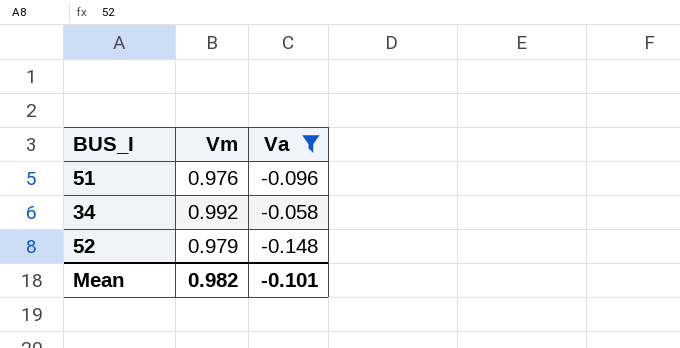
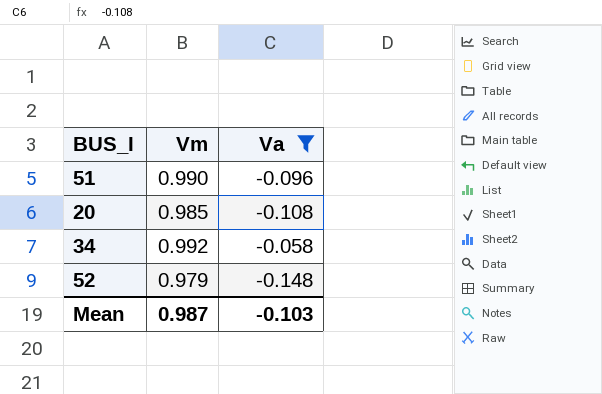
51 | Vm: 0.976 -> 0.990
row 20: none -> 0.985 | -0.108
Mean | Vm: 0.982 -> 0.987
Mean | Va: -0.101 -> -0.103

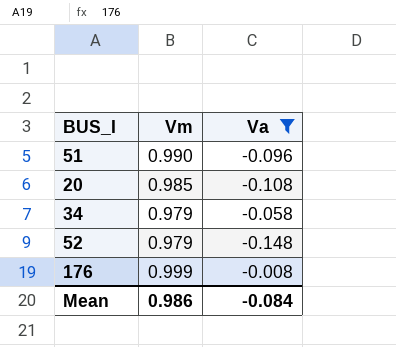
34 | Vm: 0.992 -> 0.979
row 176: none -> 0.999 | -0.008
Mean | Vm: 0.987 -> 0.986
Mean | Va: -0.103 -> -0.084

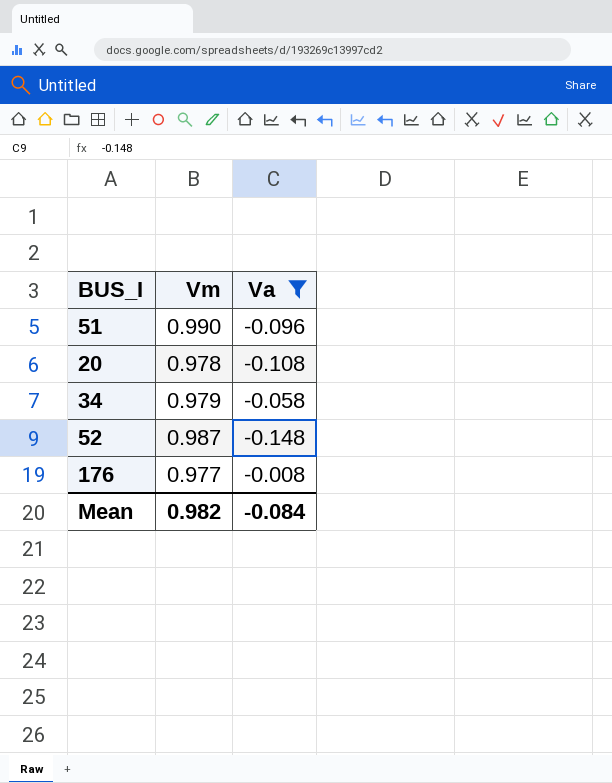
20 | Vm: 0.985 -> 0.978
52 | Vm: 0.979 -> 0.987
176 | Vm: 0.999 -> 0.977
Mean | Vm: 0.986 -> 0.982

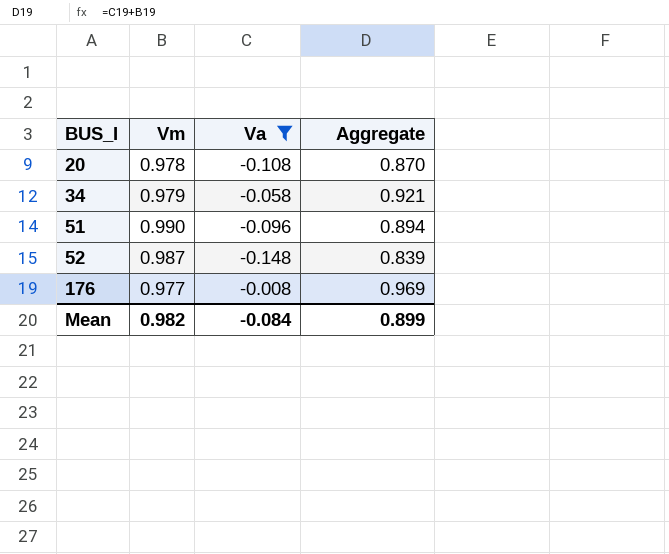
row order: none -> BUS_I ascending
column Aggregate | formula: none -> [Vm] + [Va]

